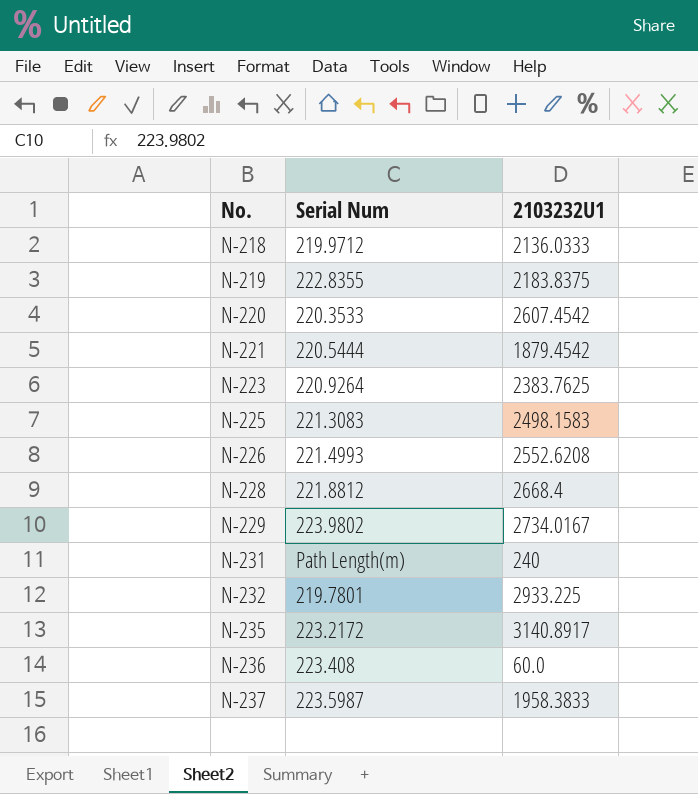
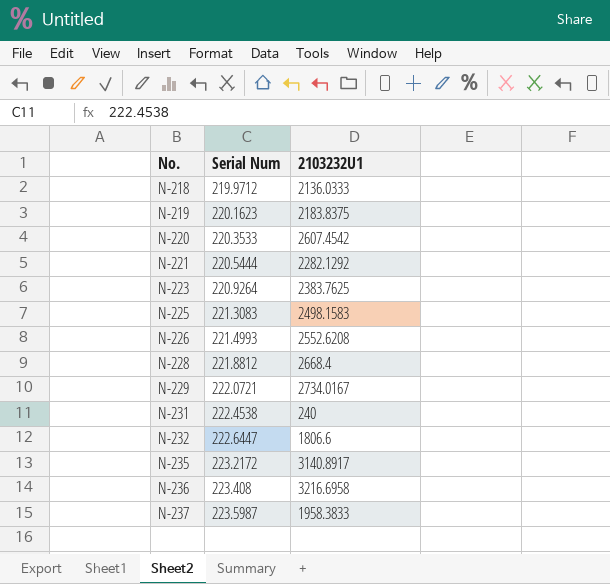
N-219 | Serial Num: 222.8355 -> 220.1623
N-221 | 2103232U1: 1879.4542 -> 2282.1292
N-229 | Serial Num: 223.9802 -> 222.0721
N-231 | Serial Num: Path Length(m) -> 222.4538
N-232 | Serial Num: 219.7801 -> 222.6447
N-232 | 2103232U1: 2933.225 -> 1806.6
N-236 | 2103232U1: 60.0 -> 3216.6958

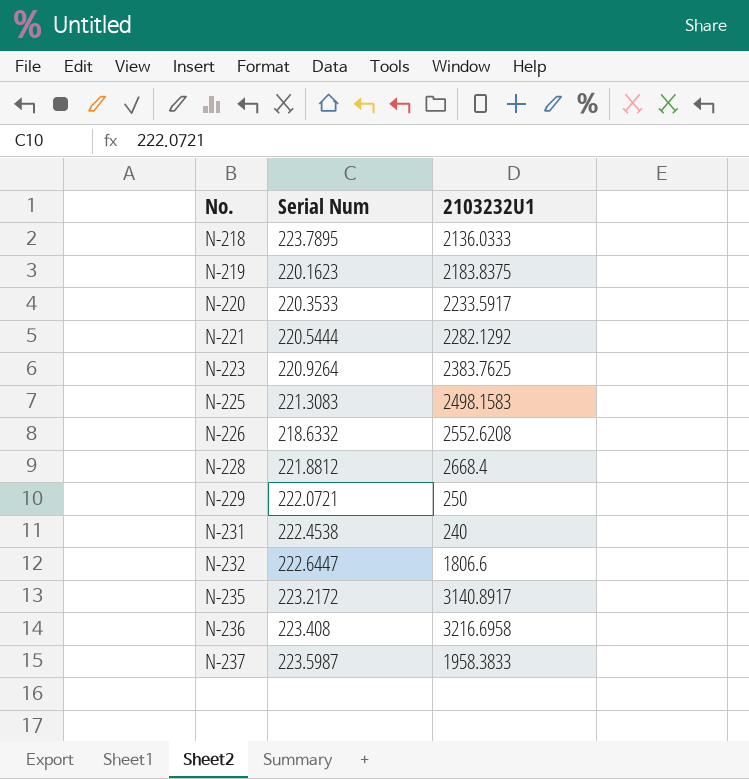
N-218 | Serial Num: 219.9712 -> 223.7895
N-220 | 2103232U1: 2607.4542 -> 2233.5917
N-226 | Serial Num: 221.4993 -> 218.6332
N-229 | 2103232U1: 2734.0167 -> 250

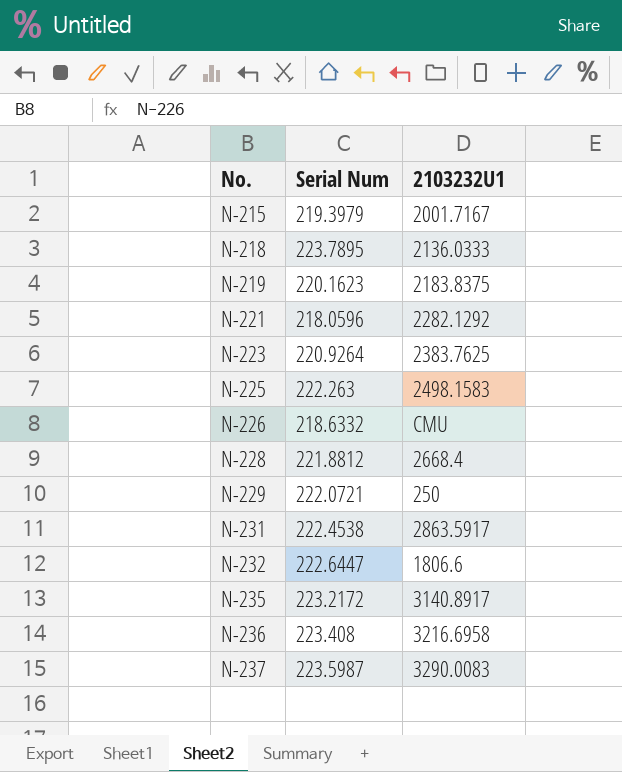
row N-220: 220.3533 | 2233.5917 -> none
row N-215: none -> 219.3979 | 2001.7167
N-221 | Serial Num: 220.5444 -> 218.0596
N-225 | Serial Num: 221.3083 -> 222.263
N-226 | 2103232U1: 2552.6208 -> CMU
N-231 | 2103232U1: 240 -> 2863.5917
N-237 | 2103232U1: 1958.3833 -> 3290.0083

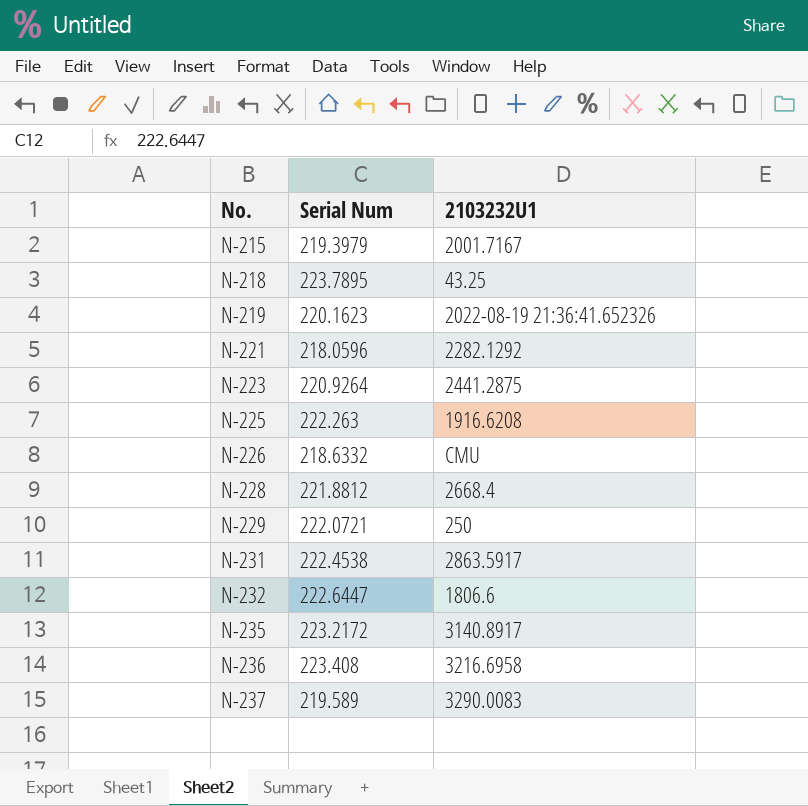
N-218 | 2103232U1: 2136.0333 -> 43.25
N-219 | 2103232U1: 2183.8375 -> 2022-08-19 21:36:41.652326
N-223 | 2103232U1: 2383.7625 -> 2441.2875
N-225 | 2103232U1: 2498.1583 -> 1916.6208
N-237 | Serial Num: 223.5987 -> 219.589

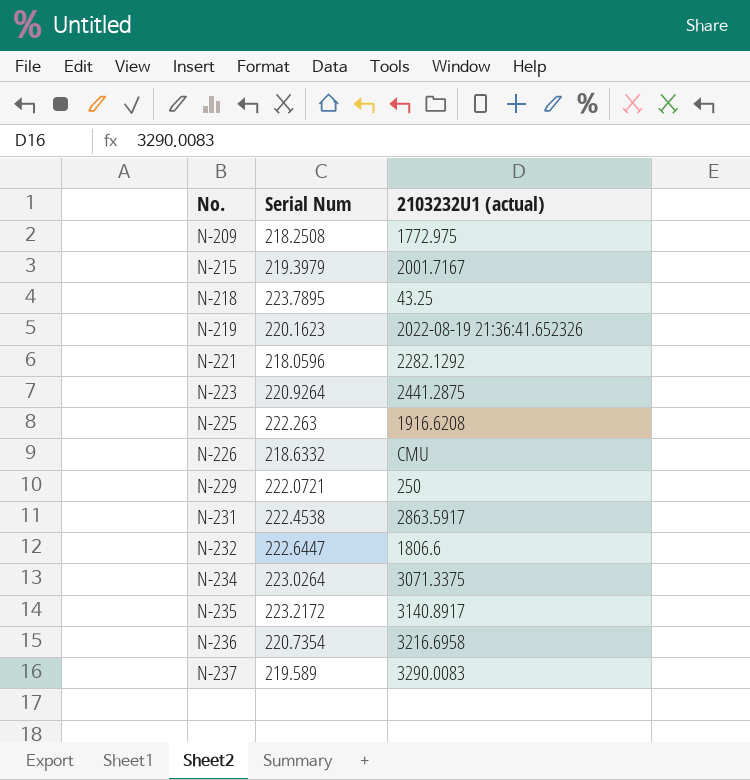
column name: 2103232U1 -> 2103232U1 (actual)
row N-228: 221.8812 | 2668.4 -> none
row N-209: none -> 218.2508 | 1772.975
row N-234: none -> 223.0264 | 3071.3375
N-236 | Serial Num: 223.408 -> 220.7354

